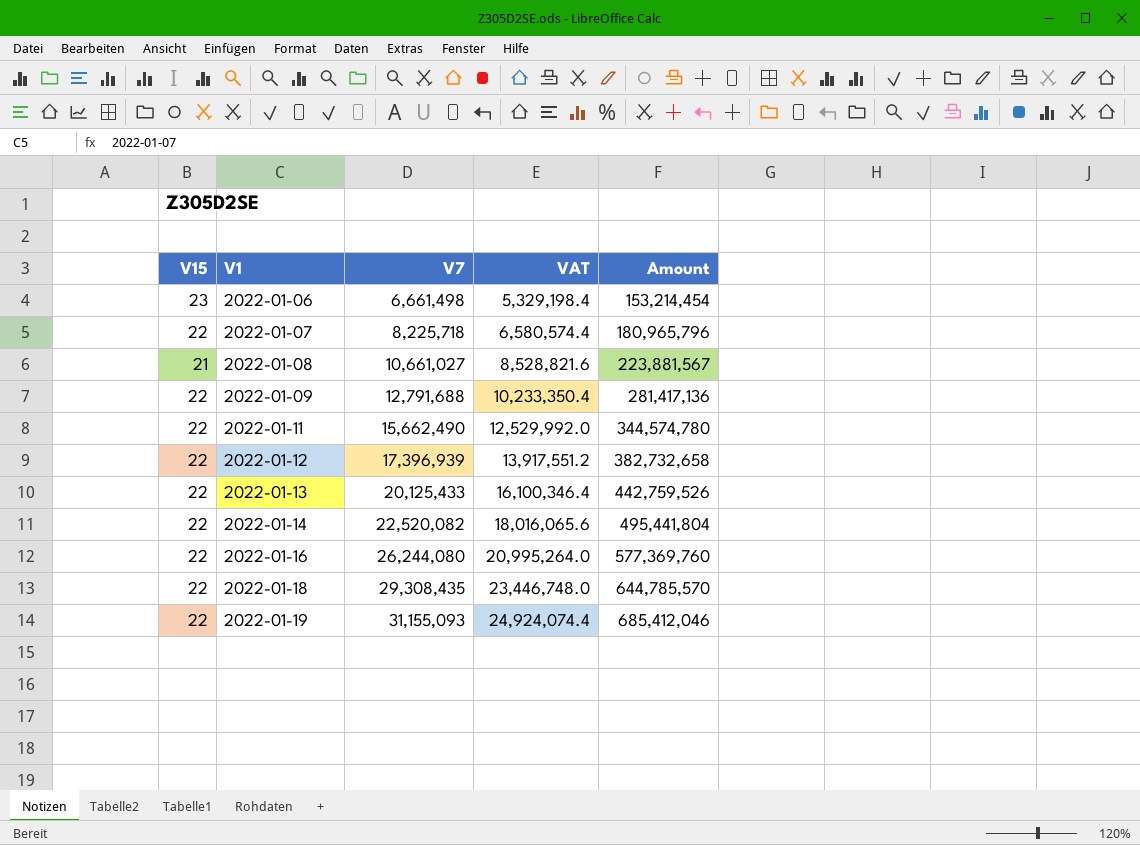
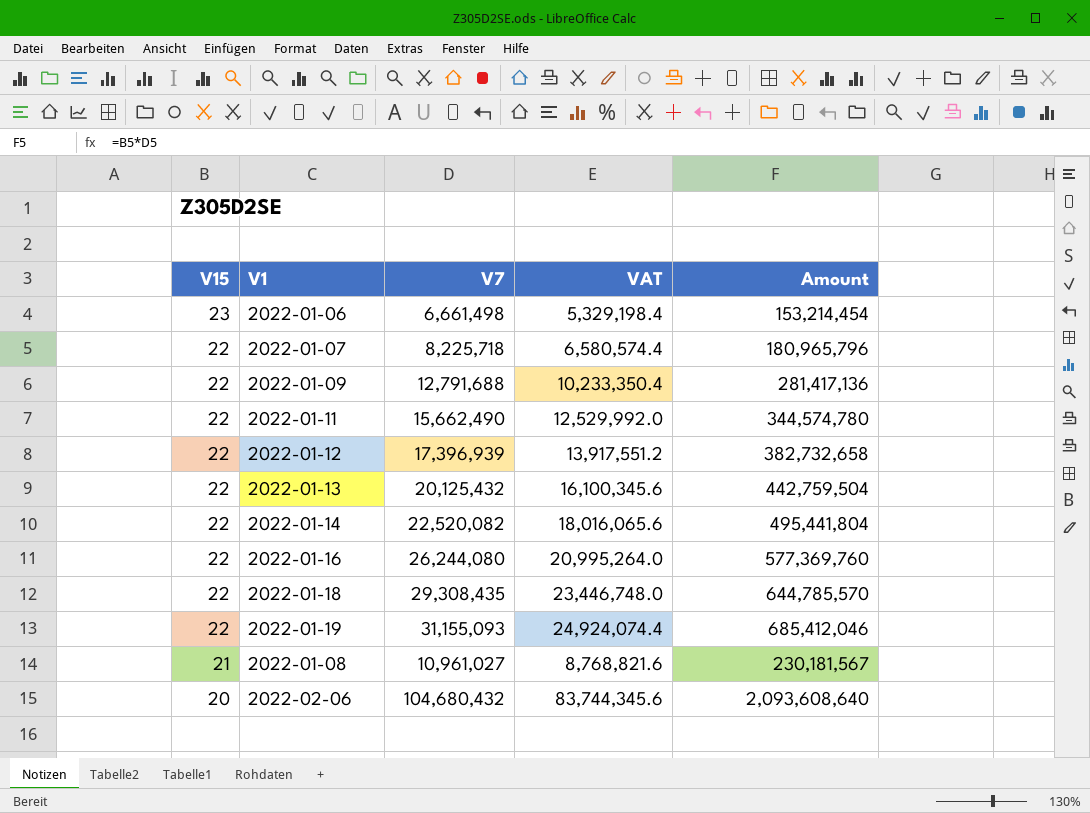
row order: V1 ascending -> V15 descending
2022-01-13 | V7: 20,125,433 -> 20,125,432
2022-01-13 | VAT: 16,100,346.4 -> 16,100,345.6
2022-01-13 | Amount: 442,759,526 -> 442,759,504
2022-01-08 | V7: 10,661,027 -> 10,961,027
2022-01-08 | VAT: 8,528,821.6 -> 8,768,821.6
2022-01-08 | Amount: 223,881,567 -> 230,181,567
row 2022-02-06: none -> 20 | 104,680,432 | 83,744,345.6 | 2,093,608,640

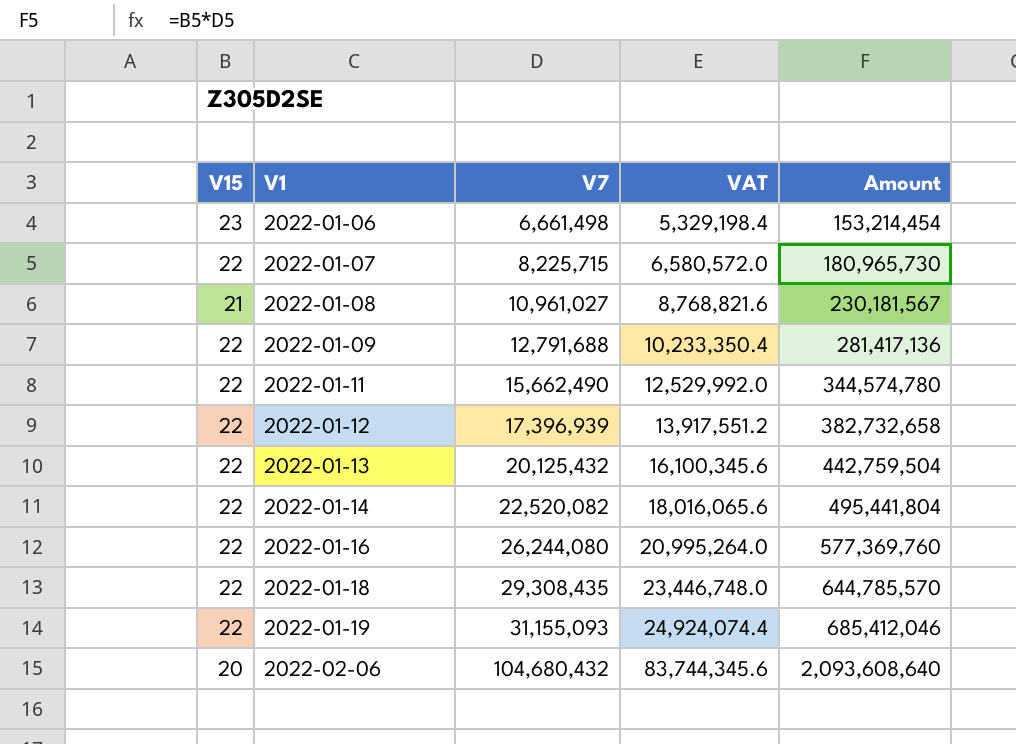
row order: V15 descending -> V1 ascending
2022-01-07 | V7: 8,225,718 -> 8,225,715
2022-01-07 | VAT: 6,580,574.4 -> 6,580,572.0
2022-01-07 | Amount: 180,965,796 -> 180,965,730

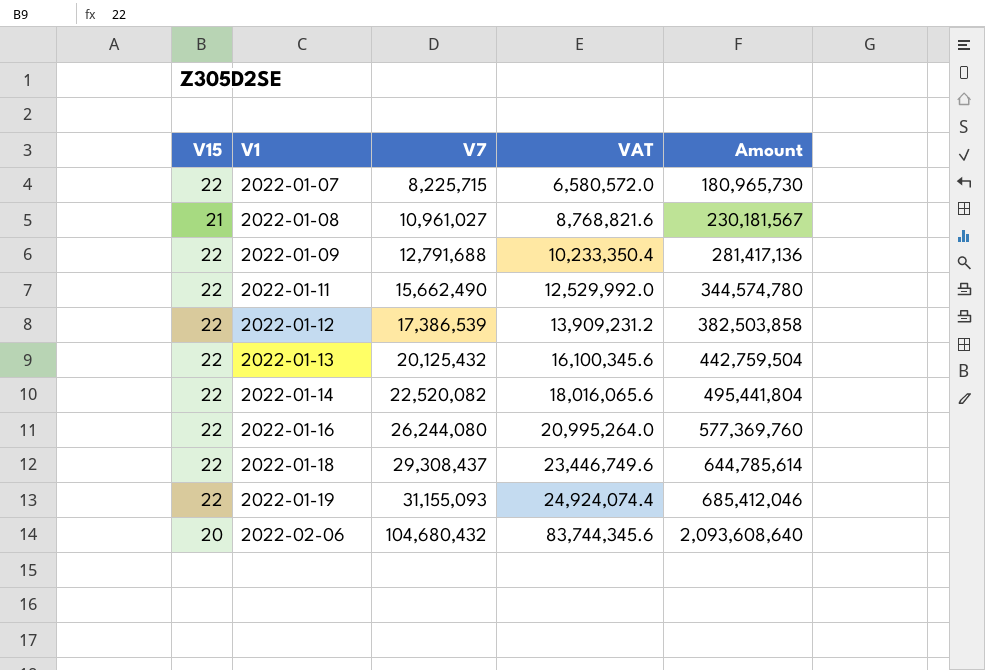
row 2022-01-06: 23 | 6,661,498 | 5,329,198.4 | 153,214,454 -> none
2022-01-12 | V7: 17,396,939 -> 17,386,539
2022-01-12 | VAT: 13,917,551.2 -> 13,909,231.2
2022-01-12 | Amount: 382,732,658 -> 382,503,858
2022-01-18 | V7: 29,308,435 -> 29,308,437
2022-01-18 | VAT: 23,446,748.0 -> 23,446,749.6
2022-01-18 | Amount: 644,785,570 -> 644,785,614

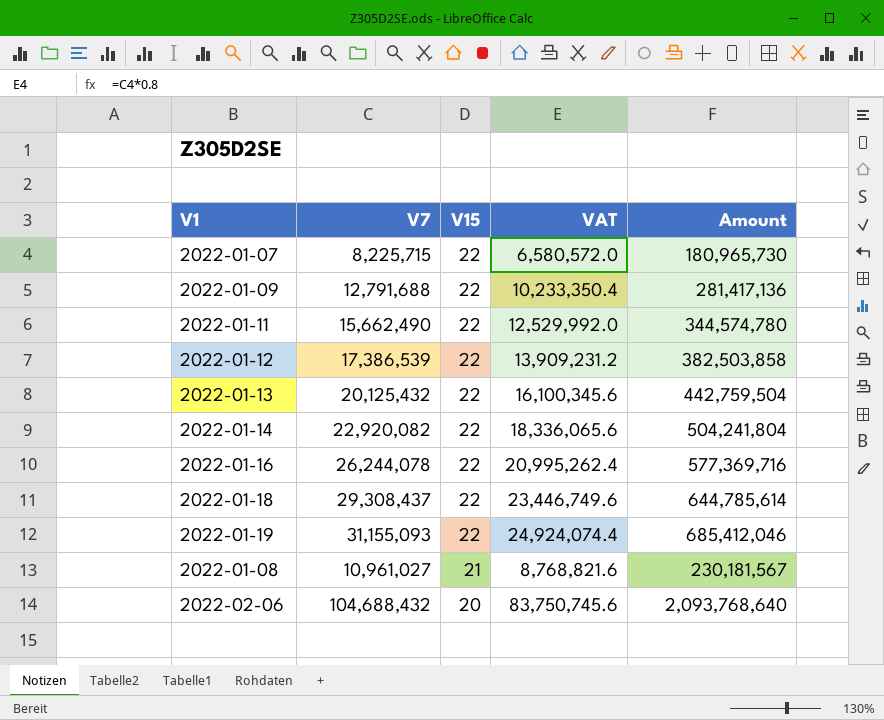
row order: V1 ascending -> V15 descending
column V15 | position: 1 -> 3
2022-01-14 | V7: 22,520,082 -> 22,920,082
2022-01-14 | VAT: 18,016,065.6 -> 18,336,065.6
2022-01-14 | Amount: 495,441,804 -> 504,241,804
2022-01-16 | V7: 26,244,080 -> 26,244,078
2022-01-16 | VAT: 20,995,264.0 -> 20,995,262.4
2022-01-16 | Amount: 577,369,760 -> 577,369,716
2022-02-06 | V7: 104,680,432 -> 104,688,432
2022-02-06 | VAT: 83,744,345.6 -> 83,750,745.6
2022-02-06 | Amount: 2,093,608,640 -> 2,093,768,640

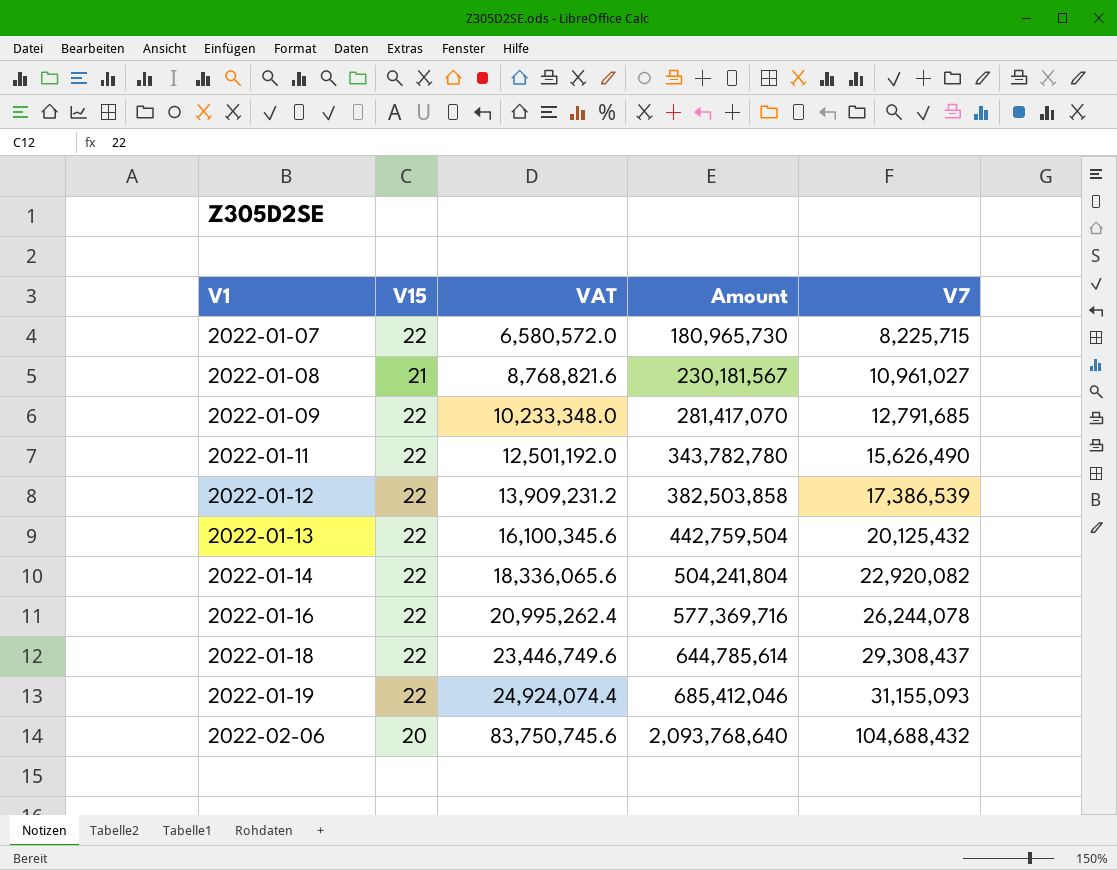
row order: V15 descending -> V1 ascending
column V7 | position: 2 -> 5
2022-01-09 | VAT: 10,233,350.4 -> 10,233,348.0
2022-01-09 | Amount: 281,417,136 -> 281,417,070
2022-01-09 | V7: 12,791,688 -> 12,791,685
2022-01-11 | VAT: 12,529,992.0 -> 12,501,192.0
2022-01-11 | Amount: 344,574,780 -> 343,782,780
2022-01-11 | V7: 15,662,490 -> 15,626,490

